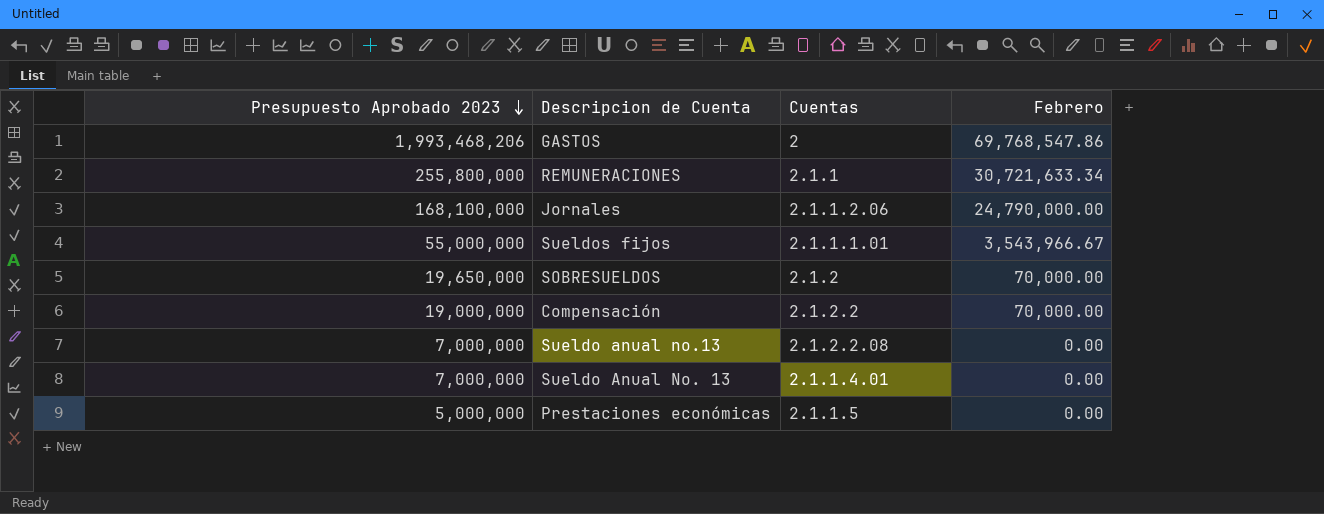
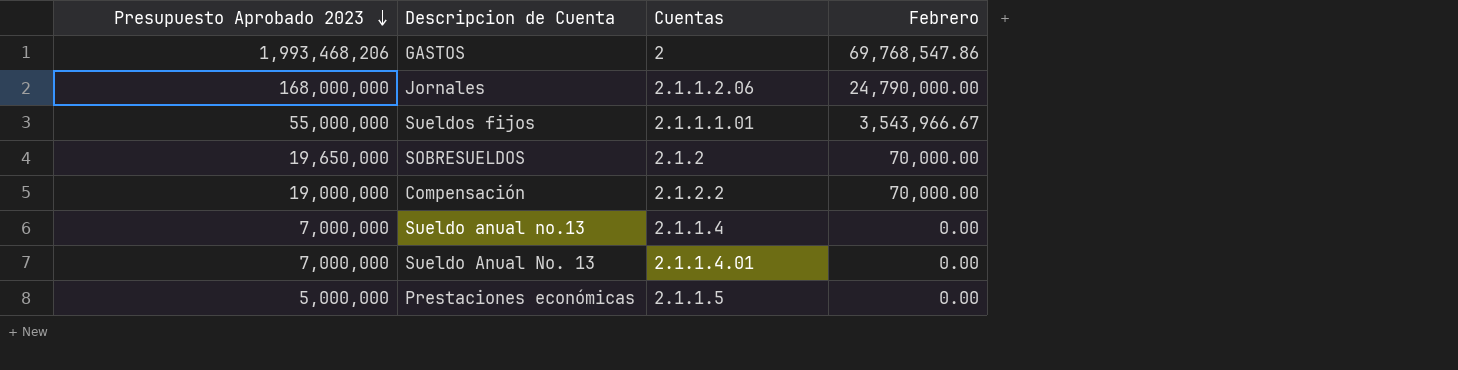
row REMUNERACIONES: 255,800,000 | 2.1.1 | 30,721,633.34 -> none
Jornales | Presupuesto Aprobado 2023: 168,100,000 -> 168,000,000
Sueldo anual no.13 | Cuentas: 2.1.2.2.08 -> 2.1.1.4

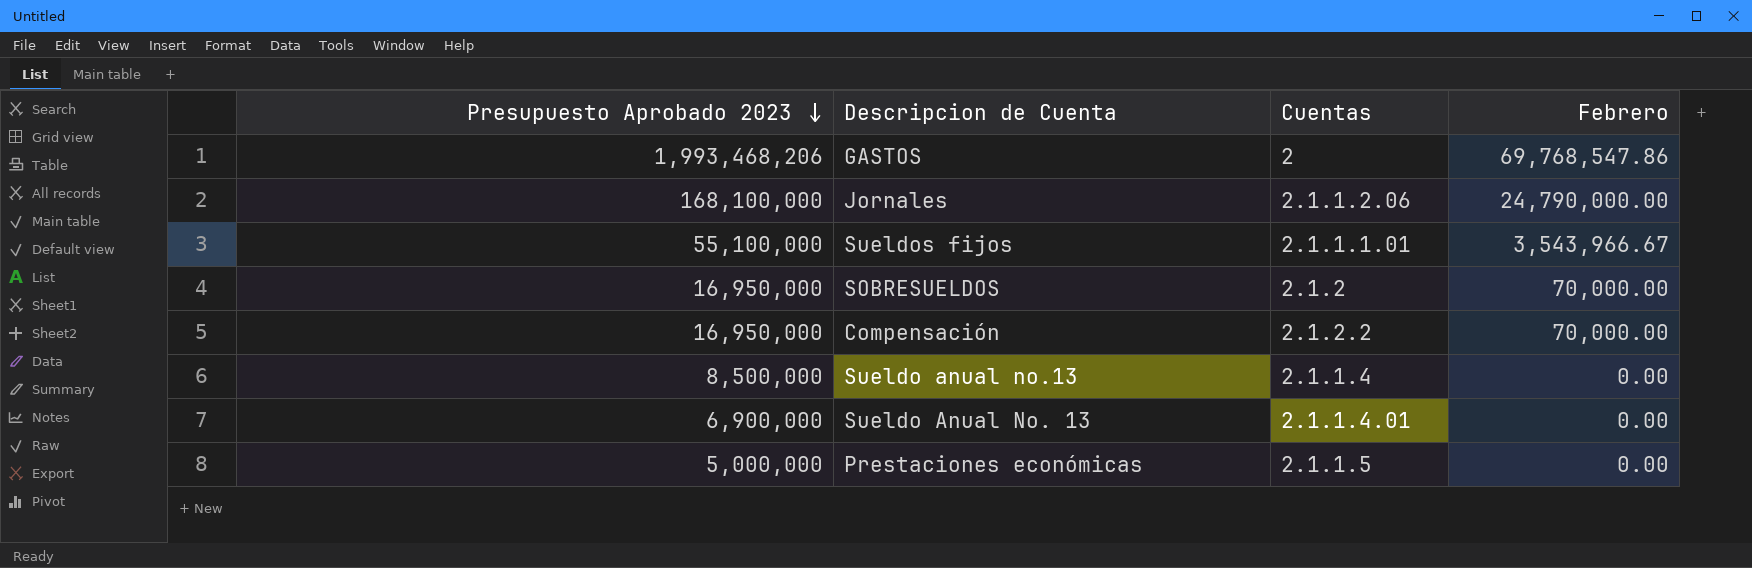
Jornales | Presupuesto Aprobado 2023: 168,000,000 -> 168,100,000
Sueldos fijos | Presupuesto Aprobado 2023: 55,000,000 -> 55,100,000
SOBRESUELDOS | Presupuesto Aprobado 2023: 19,650,000 -> 16,950,000
Compensación | Presupuesto Aprobado 2023: 19,000,000 -> 16,950,000
Sueldo anual no.13 | Presupuesto Aprobado 2023: 7,000,000 -> 8,500,000
Sueldo Anual No. 13 | Presupuesto Aprobado 2023: 7,000,000 -> 6,900,000

